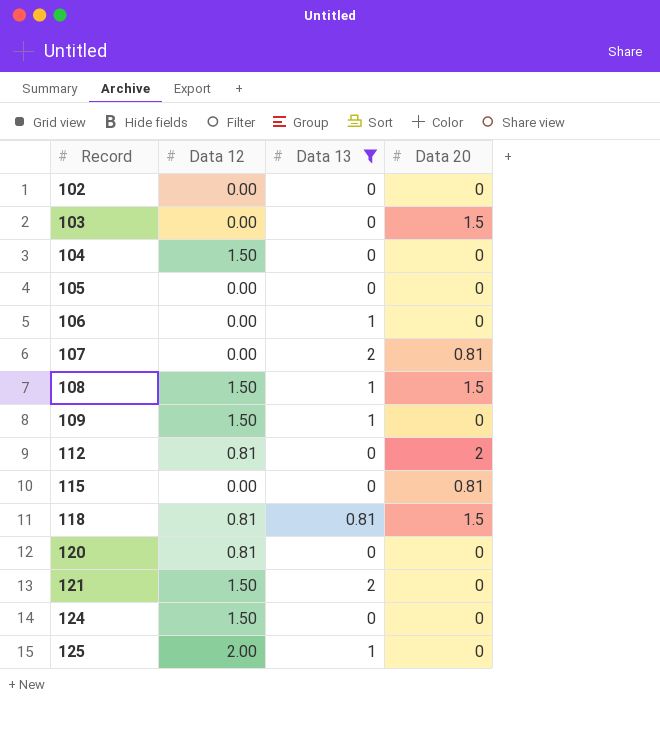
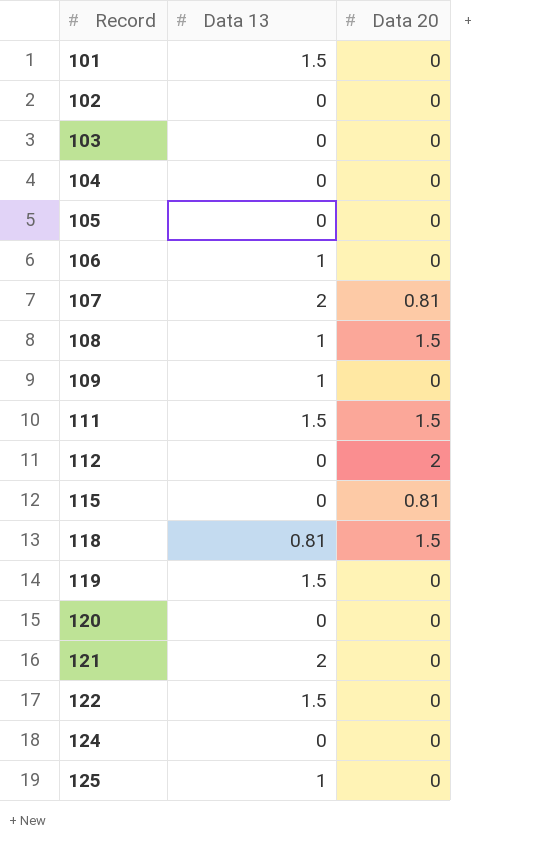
filter: Data 13 != 1.5 -> none
column Data 12 | position: 2 -> none
103 | Data 20: 1.5 -> 0

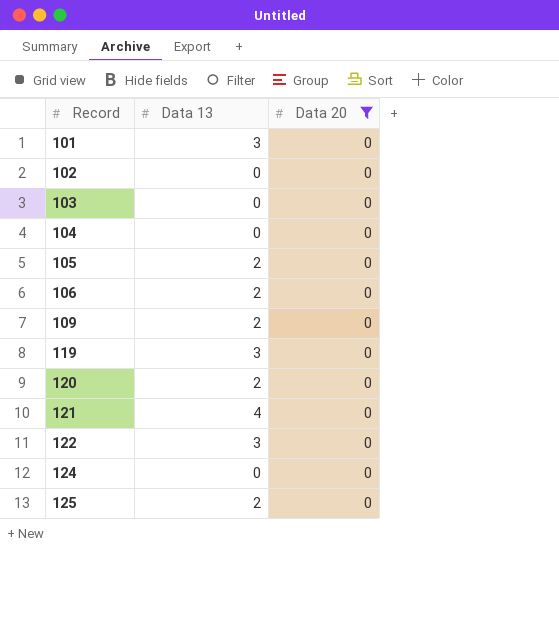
filter: none -> Data 20 = 0
101 | Data 13: 1.5 -> 3
105 | Data 13: 0 -> 2
106 | Data 13: 1 -> 2
109 | Data 13: 1 -> 2
119 | Data 13: 1.5 -> 3
120 | Data 13: 0 -> 2
121 | Data 13: 2 -> 4
122 | Data 13: 1.5 -> 3
125 | Data 13: 1 -> 2

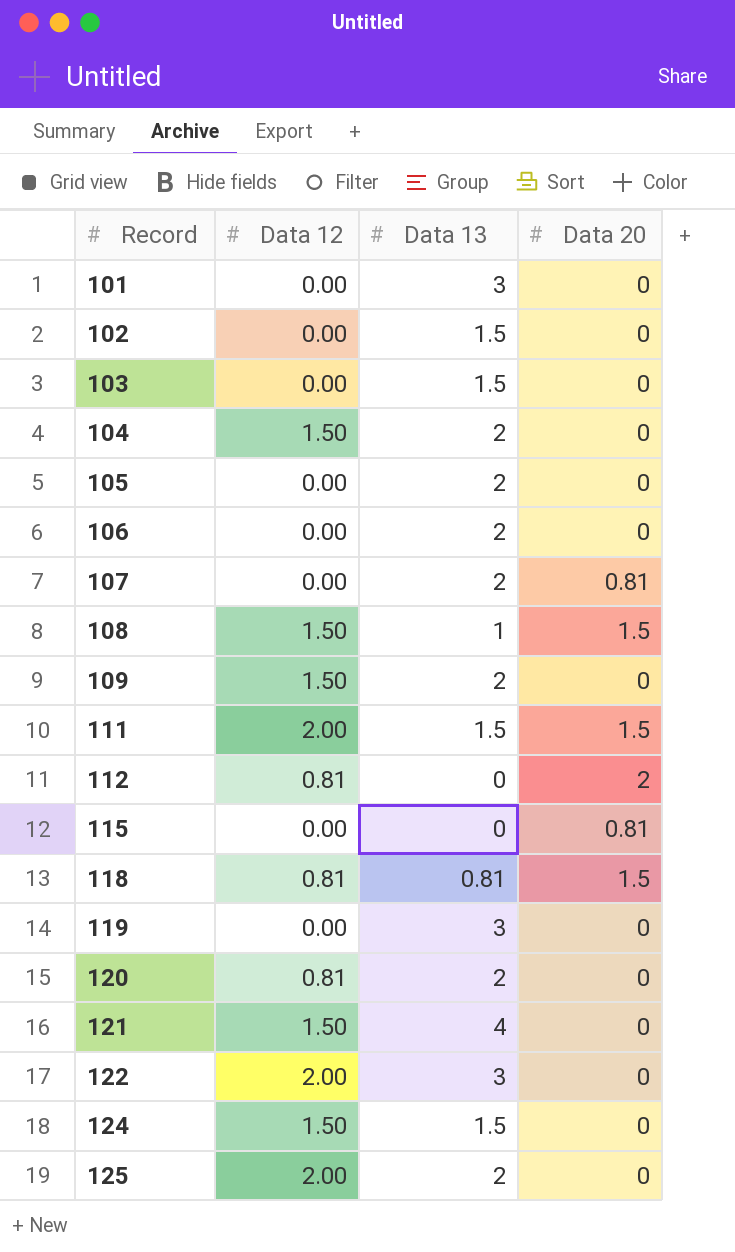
filter: Data 20 = 0 -> none
column Data 12 | position: none -> 2
102 | Data 13: 0 -> 1.5
103 | Data 13: 0 -> 1.5
104 | Data 13: 0 -> 2
124 | Data 13: 0 -> 1.5

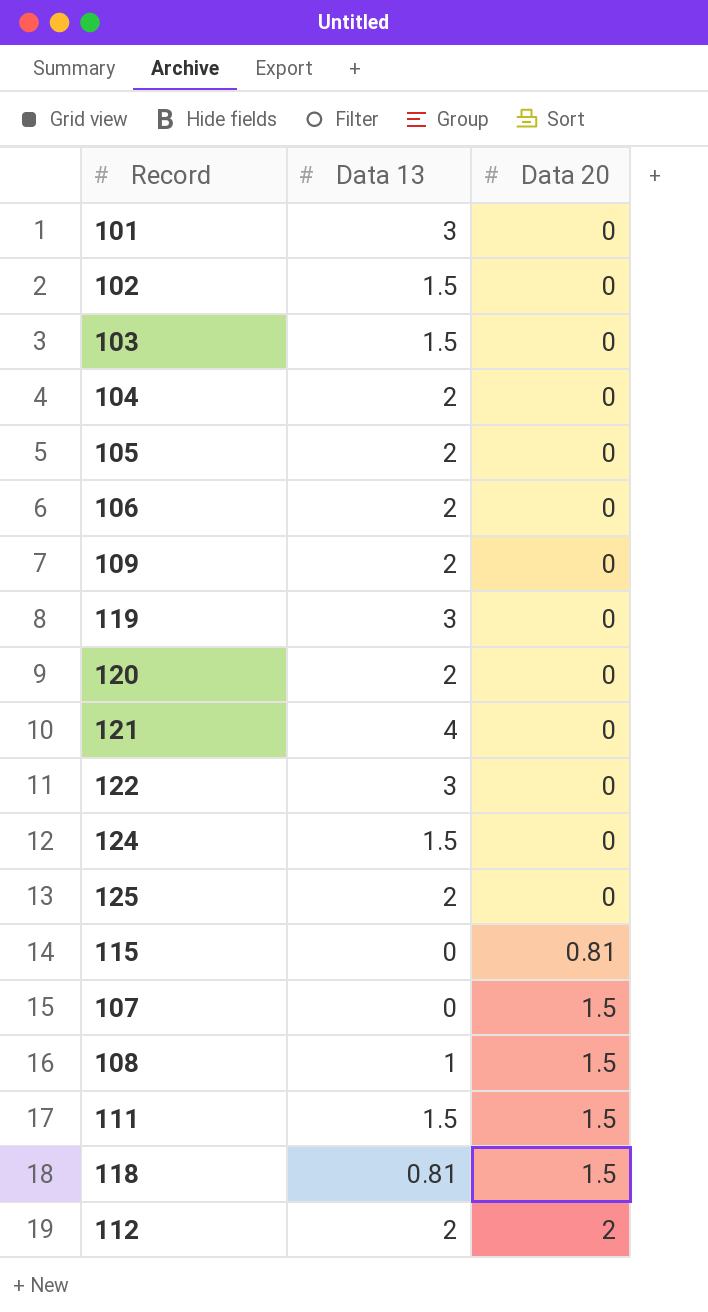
row order: Record ascending -> Data 20 ascending
column Data 12 | position: 2 -> none
107 | Data 13: 2 -> 0
107 | Data 20: 0.81 -> 1.5
112 | Data 13: 0 -> 2

